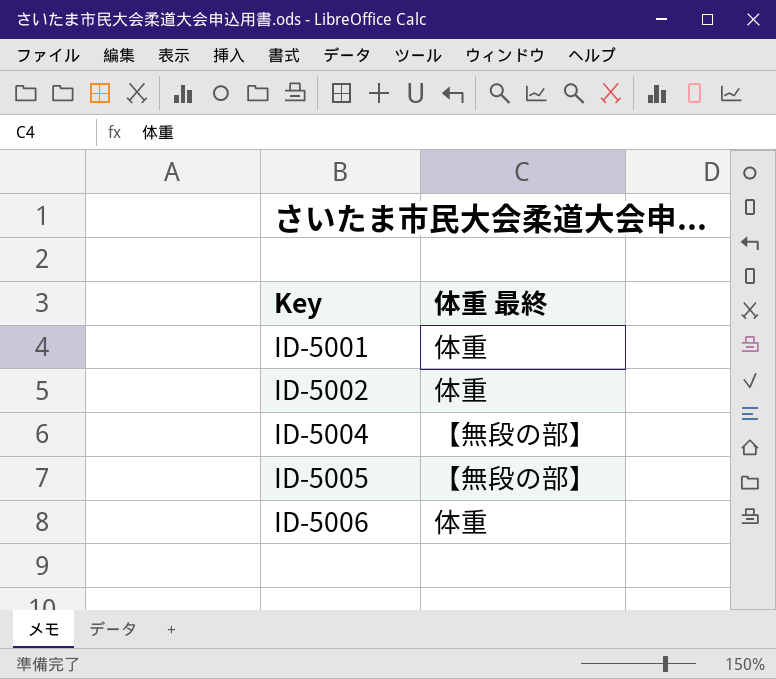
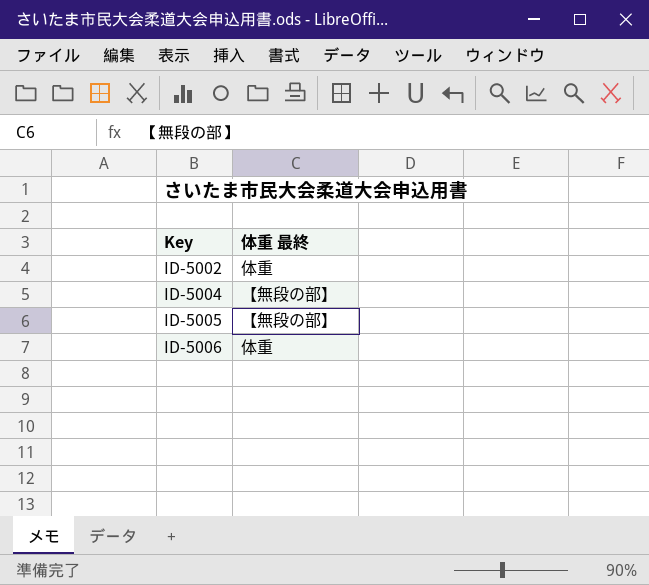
row ID-5001: 体重 -> none

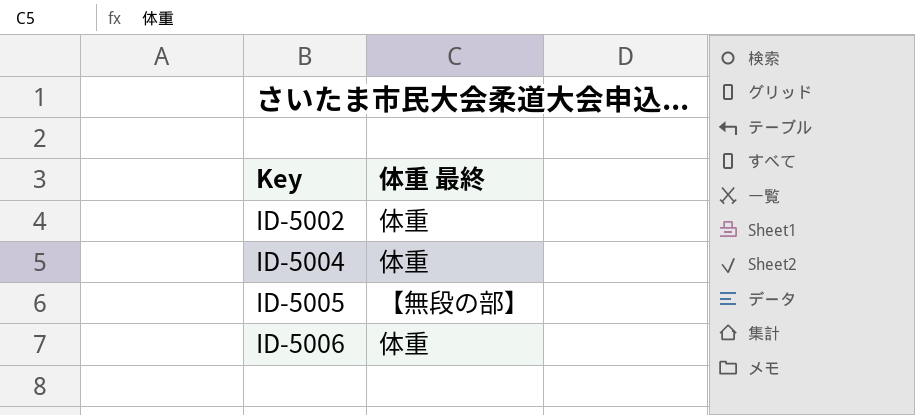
ID-5004 | 体重 最終: 【無段の部】 -> 体重

